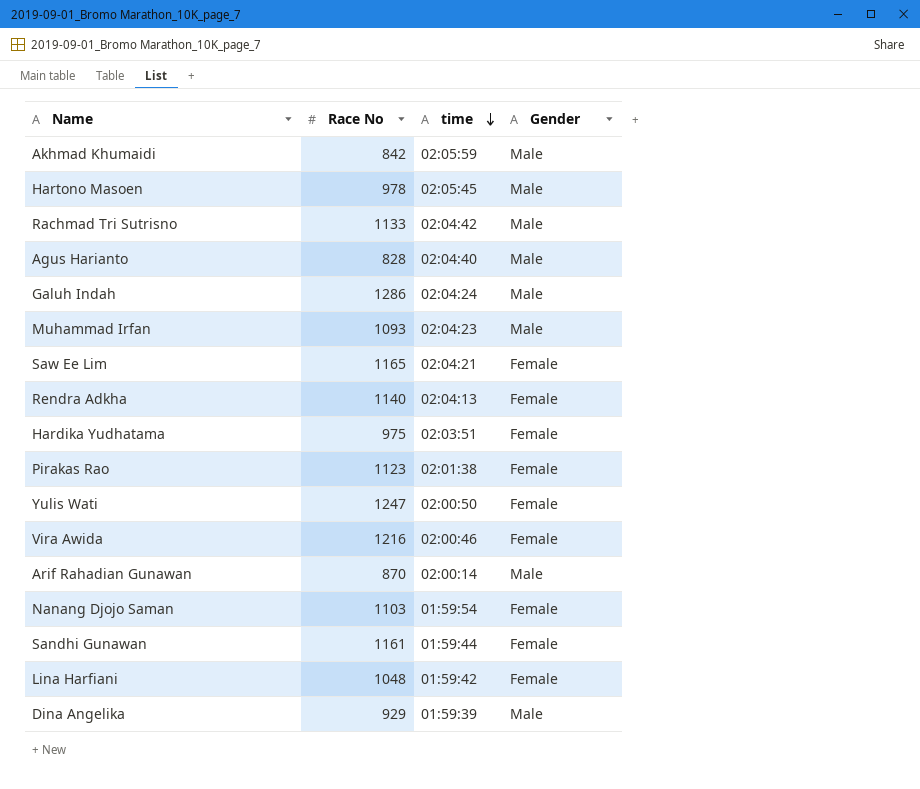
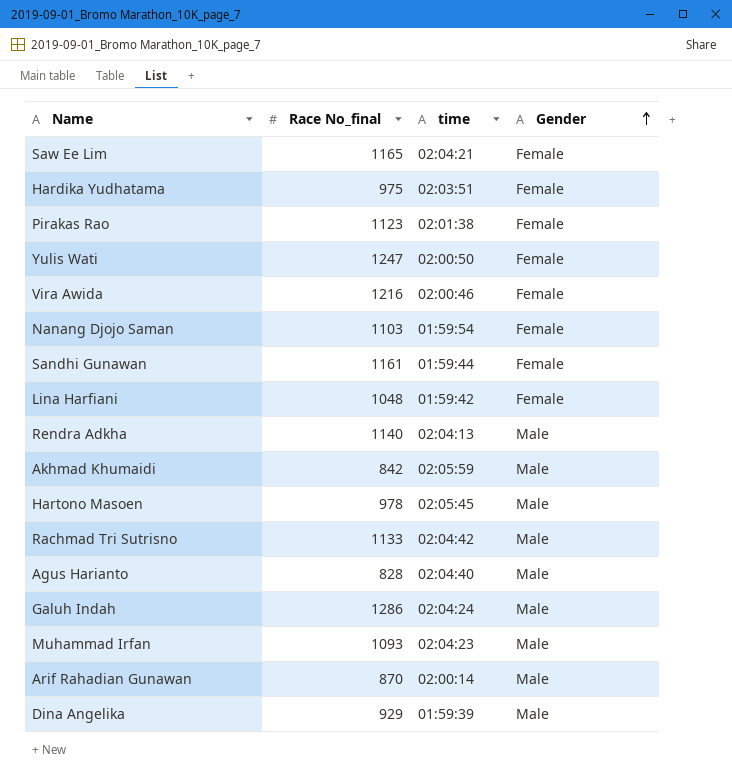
row order: time descending -> Gender ascending
column name: Race No -> Race No_final
Rendra Adkha | Gender: Female -> Male

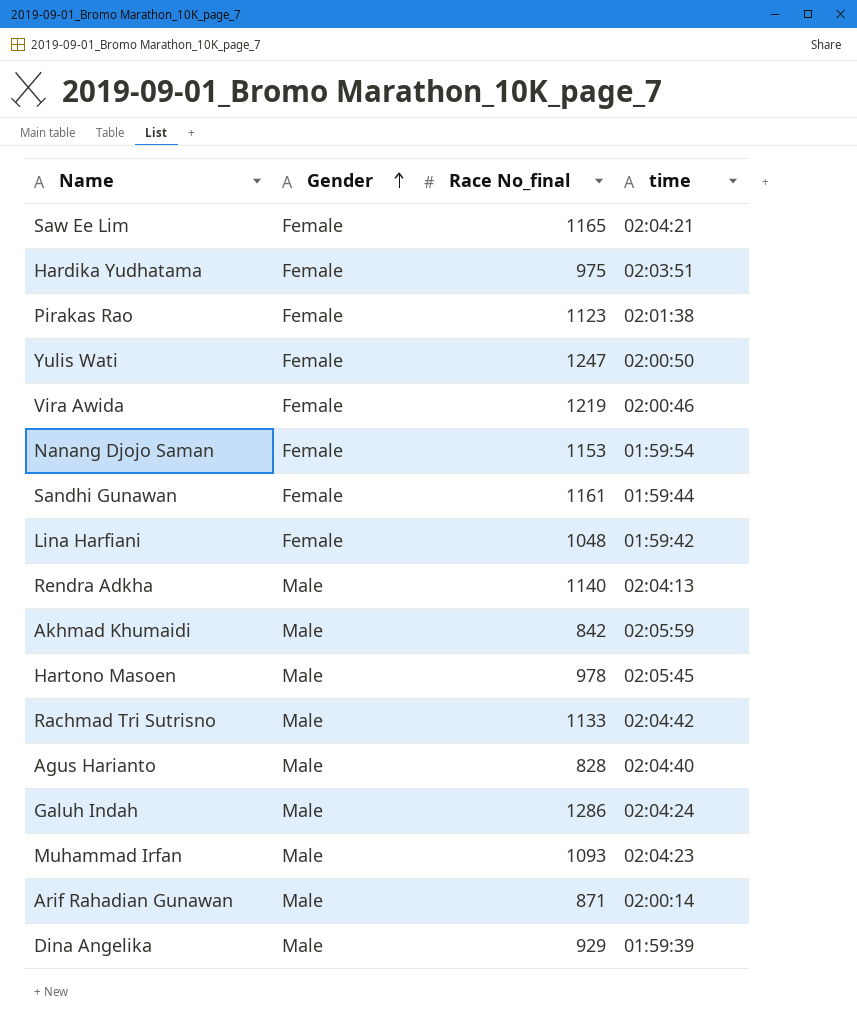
column Gender | position: 4 -> 2
Vira Awida | Race No_final: 1216 -> 1219
Nanang Djojo Saman | Race No_final: 1103 -> 1153
Arif Rahadian Gunawan | Race No_final: 870 -> 871

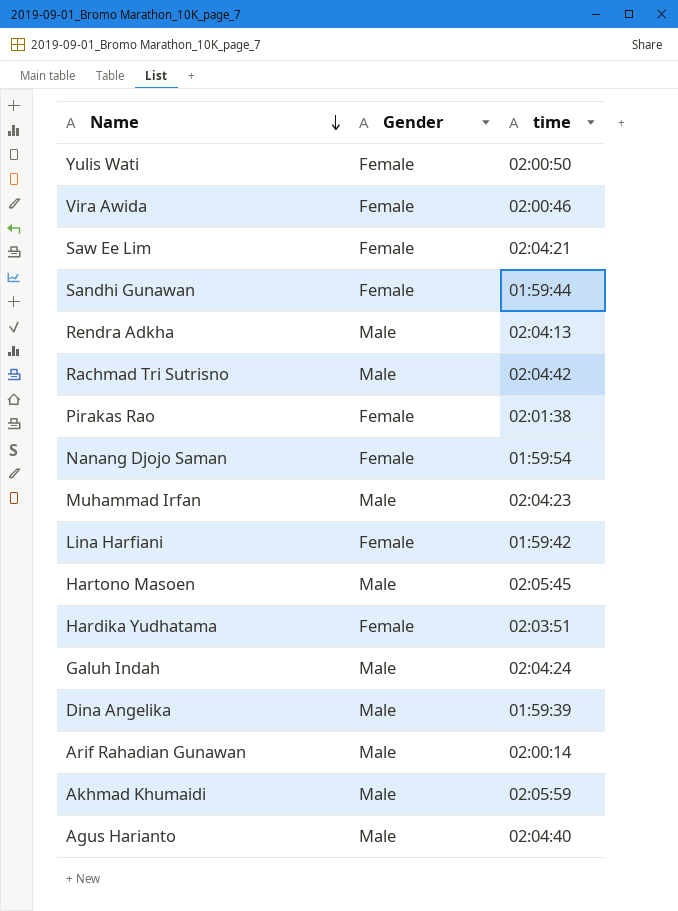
row order: Gender ascending -> Name descending
column Race No_final | position: 3 -> none

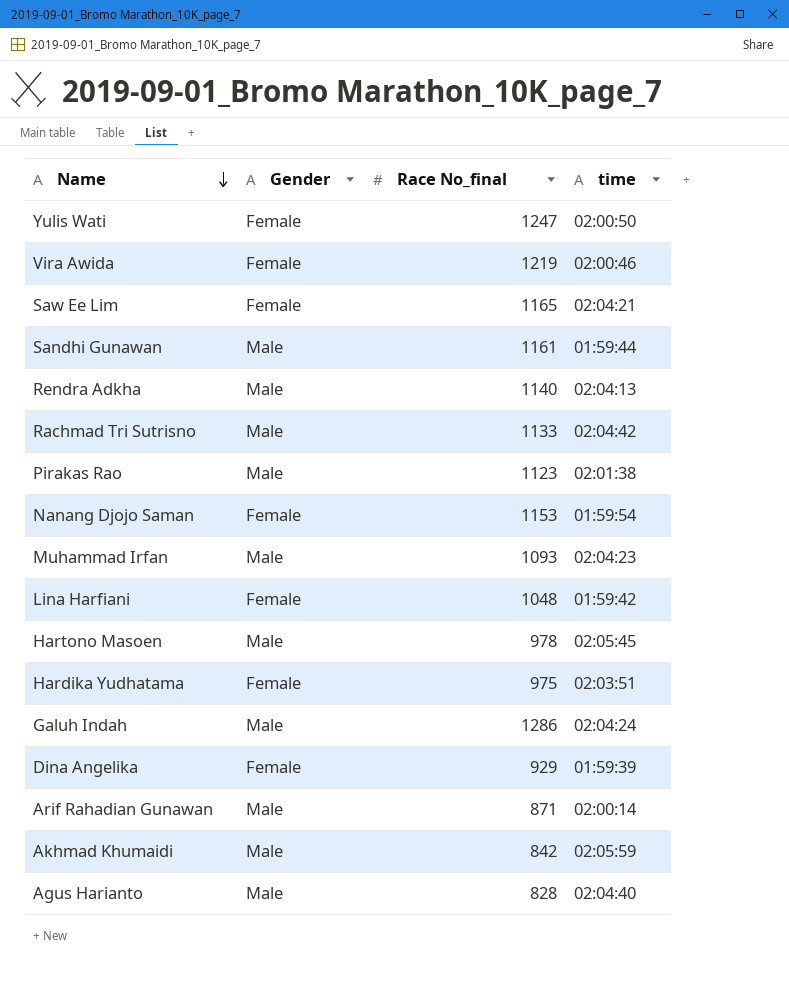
column Race No_final | position: none -> 3
Sandhi Gunawan | Gender: Female -> Male
Pirakas Rao | Gender: Female -> Male
Dina Angelika | Gender: Male -> Female

